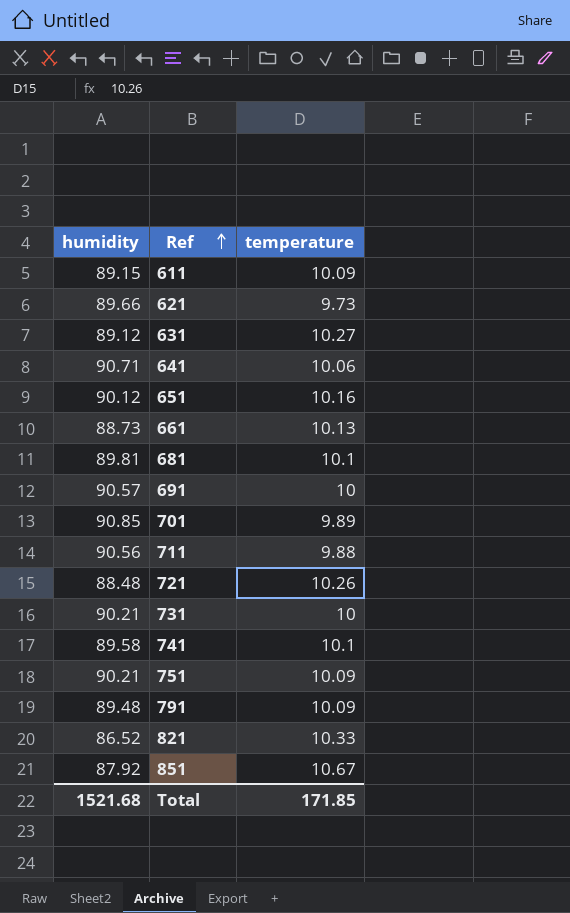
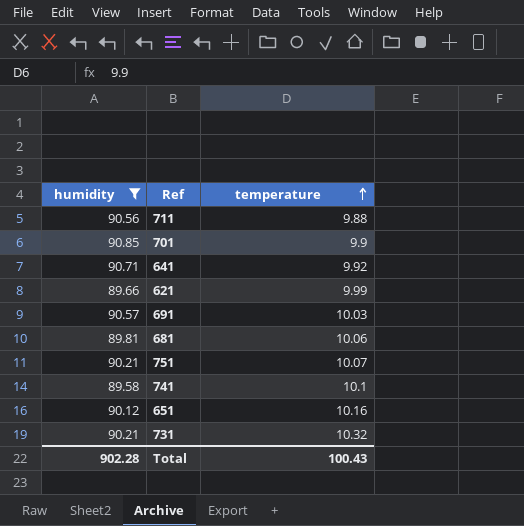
filter: none -> humidity >= 89.58
row order: Ref ascending -> temperature ascending
701 | temperature: 9.89 -> 9.9
641 | temperature: 10.06 -> 9.92
621 | temperature: 9.73 -> 9.99
691 | temperature: 10 -> 10.03
681 | temperature: 10.1 -> 10.06
751 | temperature: 10.09 -> 10.07
731 | temperature: 10 -> 10.32
Total | humidity: 1521.68 -> 902.28
Total | temperature: 171.85 -> 100.43

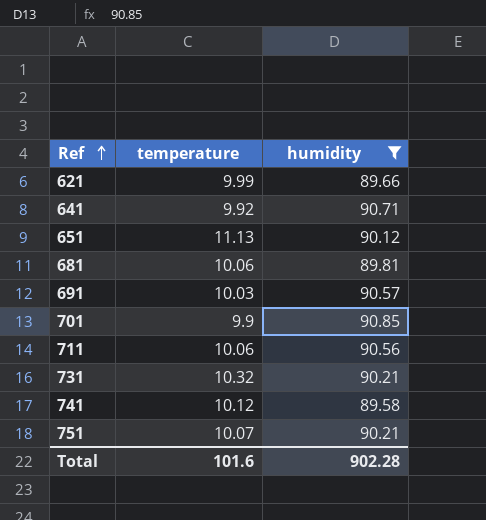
row order: temperature ascending -> Ref ascending
column humidity | position: 1 -> 3
651 | temperature: 10.16 -> 11.13
711 | temperature: 9.88 -> 10.06
741 | temperature: 10.1 -> 10.12
Total | temperature: 100.43 -> 101.6

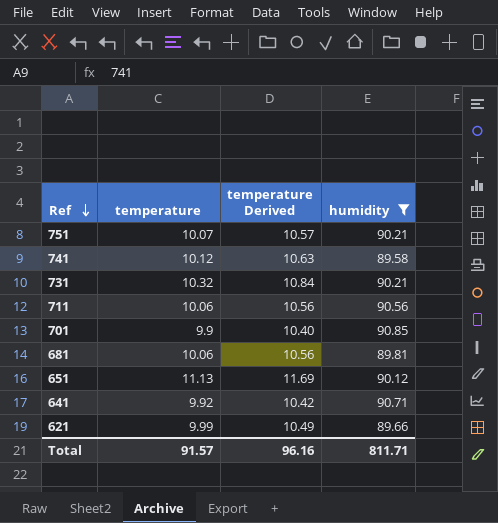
row order: Ref ascending -> Ref descending
column temperature Derived | formula: none -> [temperature] * 1.05
row 691: 10.03 | 90.57 -> none
Total | temperature: 101.6 -> 91.57
Total | humidity: 902.28 -> 811.71

